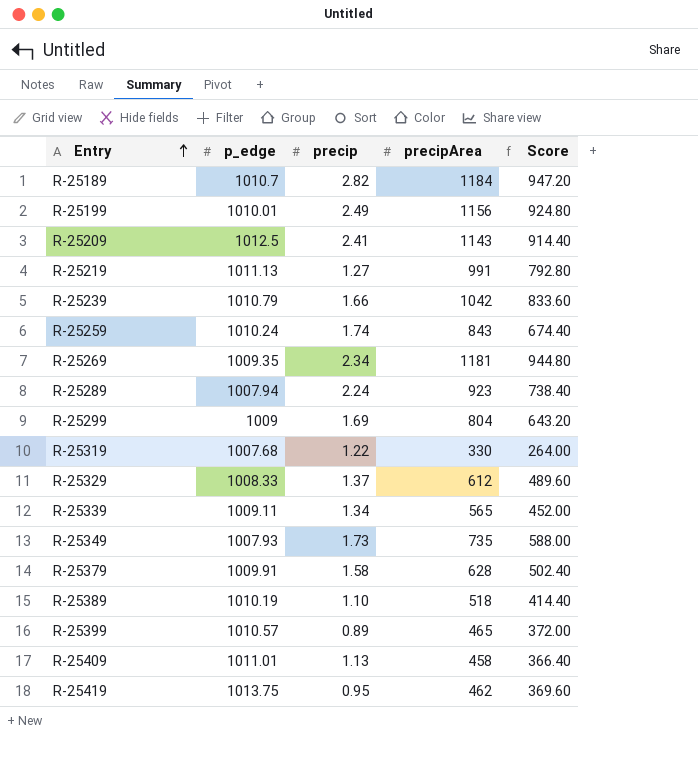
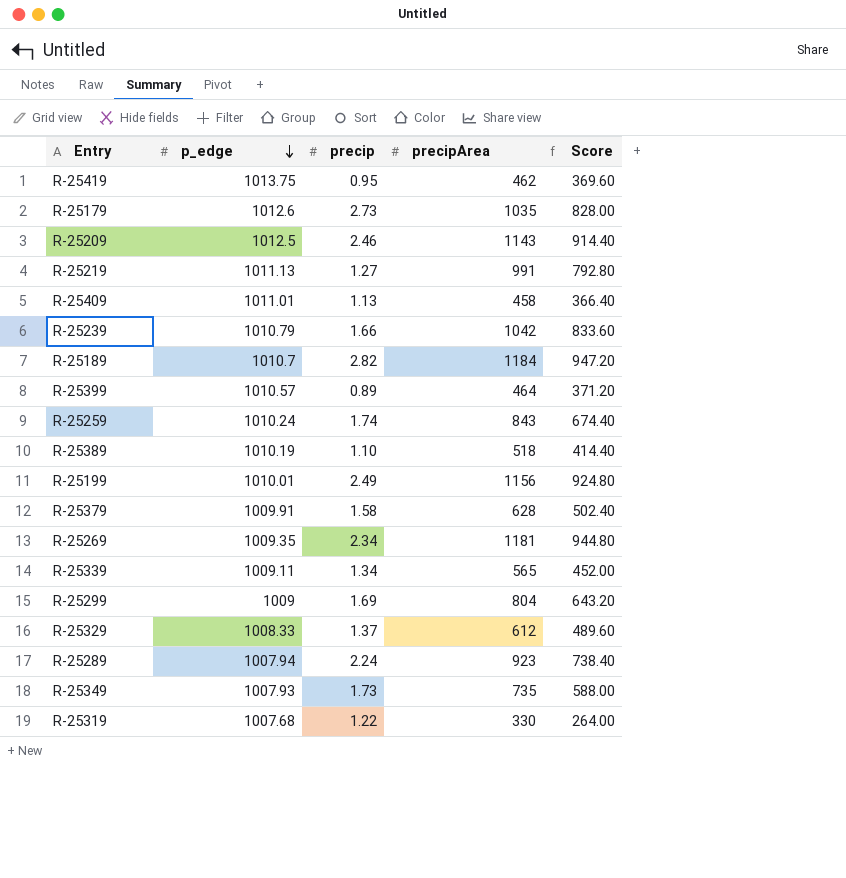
row order: Entry ascending -> p_edge descending
row R-25179: none -> 1012.6 | 2.73 | 1035 | 828.00
R-25209 | precip: 2.41 -> 2.46
R-25399 | precipArea: 465 -> 464
R-25399 | Score: 372.00 -> 371.20

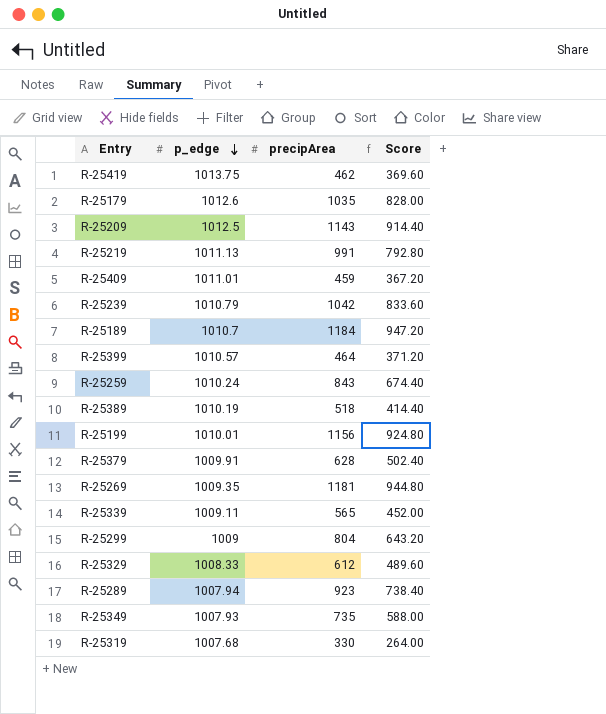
column precip | position: 3 -> none
R-25409 | precipArea: 458 -> 459
R-25409 | Score: 366.40 -> 367.20

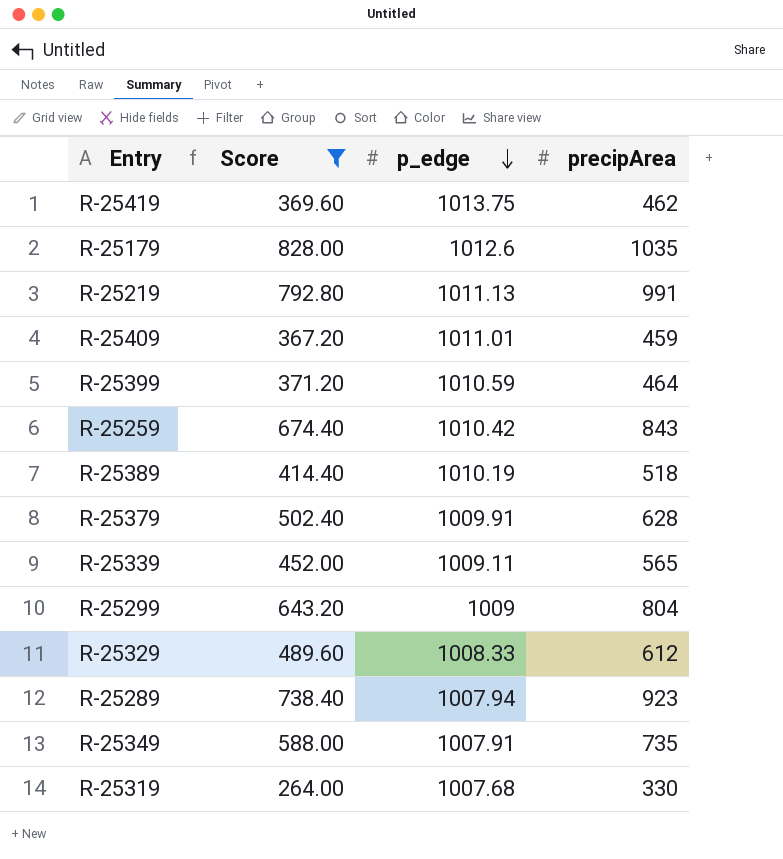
filter: none -> Score <= 828.00
column Score | position: 4 -> 2
R-25399 | p_edge: 1010.57 -> 1010.59
R-25259 | p_edge: 1010.24 -> 1010.42
R-25349 | p_edge: 1007.93 -> 1007.91

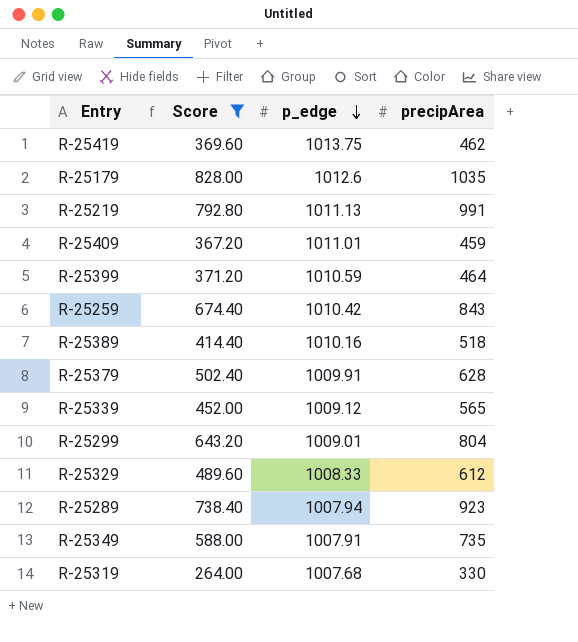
R-25389 | p_edge: 1010.19 -> 1010.16
R-25339 | p_edge: 1009.11 -> 1009.12
R-25299 | p_edge: 1009 -> 1009.01

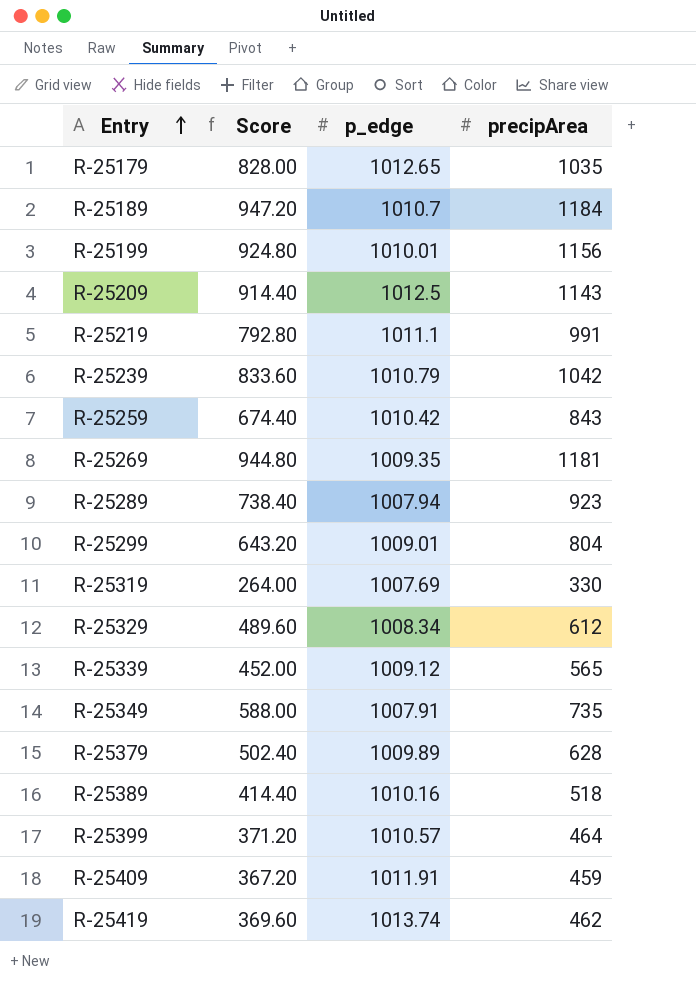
filter: Score <= 828.00 -> none
row order: p_edge descending -> Entry ascending
R-25179 | p_edge: 1012.6 -> 1012.65
R-25219 | p_edge: 1011.13 -> 1011.1
R-25319 | p_edge: 1007.68 -> 1007.69
R-25329 | p_edge: 1008.33 -> 1008.34
R-25379 | p_edge: 1009.91 -> 1009.89
R-25399 | p_edge: 1010.59 -> 1010.57
R-25409 | p_edge: 1011.01 -> 1011.91
R-25419 | p_edge: 1013.75 -> 1013.74

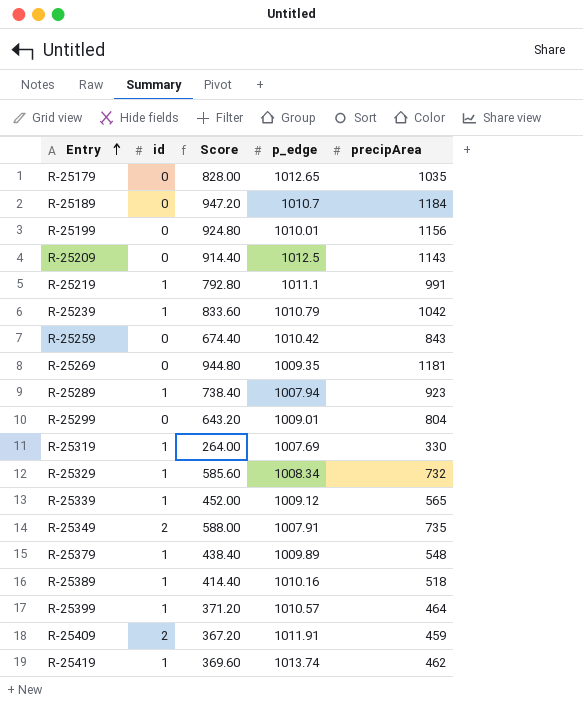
column id | position: none -> 2
R-25329 | Score: 489.60 -> 585.60
R-25329 | precipArea: 612 -> 732
R-25379 | Score: 502.40 -> 438.40
R-25379 | precipArea: 628 -> 548

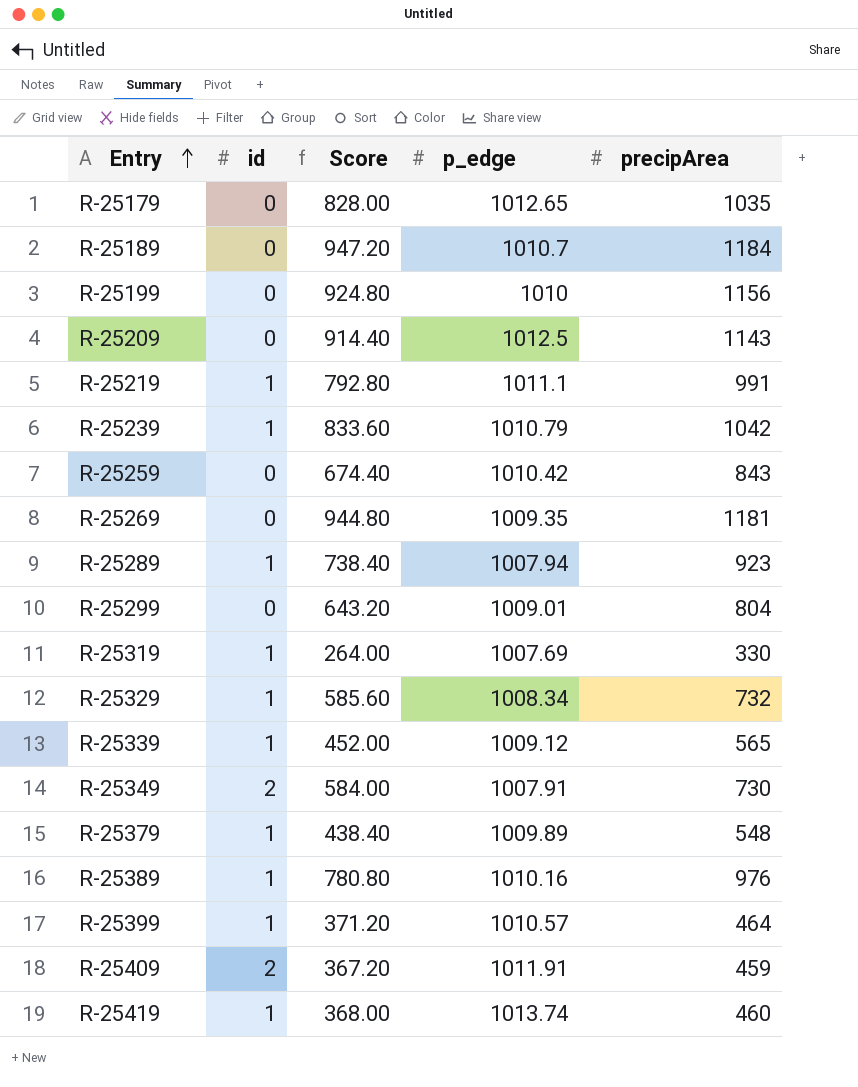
R-25199 | p_edge: 1010.01 -> 1010
R-25349 | Score: 588.00 -> 584.00
R-25349 | precipArea: 735 -> 730
R-25389 | Score: 414.40 -> 780.80
R-25389 | precipArea: 518 -> 976
R-25419 | Score: 369.60 -> 368.00
R-25419 | precipArea: 462 -> 460

